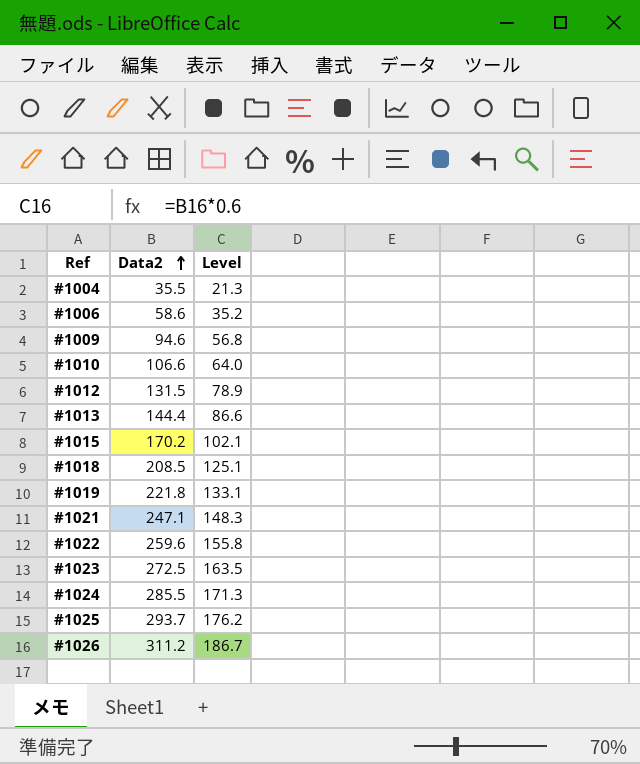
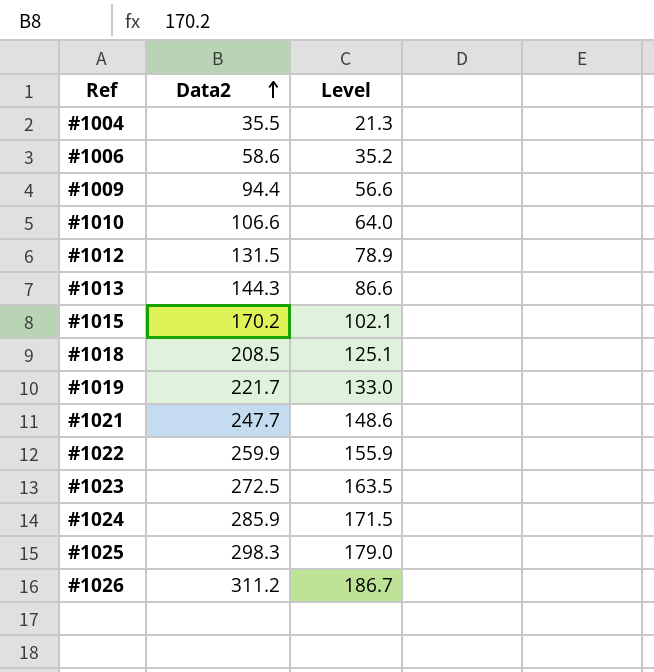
#1009 | Data2: 94.6 -> 94.4
#1009 | Level: 56.8 -> 56.6
#1013 | Data2: 144.4 -> 144.3
#1019 | Data2: 221.8 -> 221.7
#1019 | Level: 133.1 -> 133.0
#1021 | Data2: 247.1 -> 247.7
#1021 | Level: 148.3 -> 148.6
#1022 | Data2: 259.6 -> 259.9
#1022 | Level: 155.8 -> 155.9
#1024 | Data2: 285.5 -> 285.9
#1024 | Level: 171.3 -> 171.5
#1025 | Data2: 293.7 -> 298.3
#1025 | Level: 176.2 -> 179.0

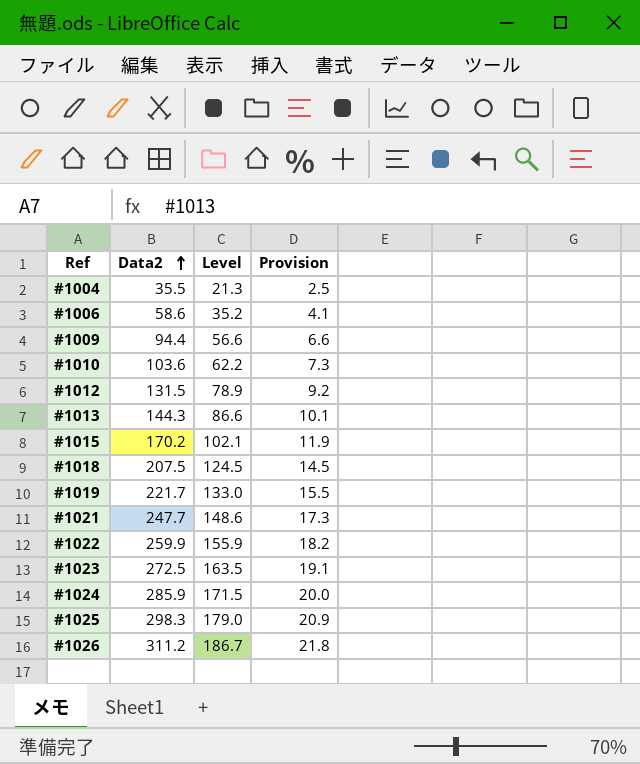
column Provision | formula: none -> [Data2] * 0.07
#1010 | Data2: 106.6 -> 103.6
#1010 | Level: 64.0 -> 62.2
#1018 | Data2: 208.5 -> 207.5
#1018 | Level: 125.1 -> 124.5

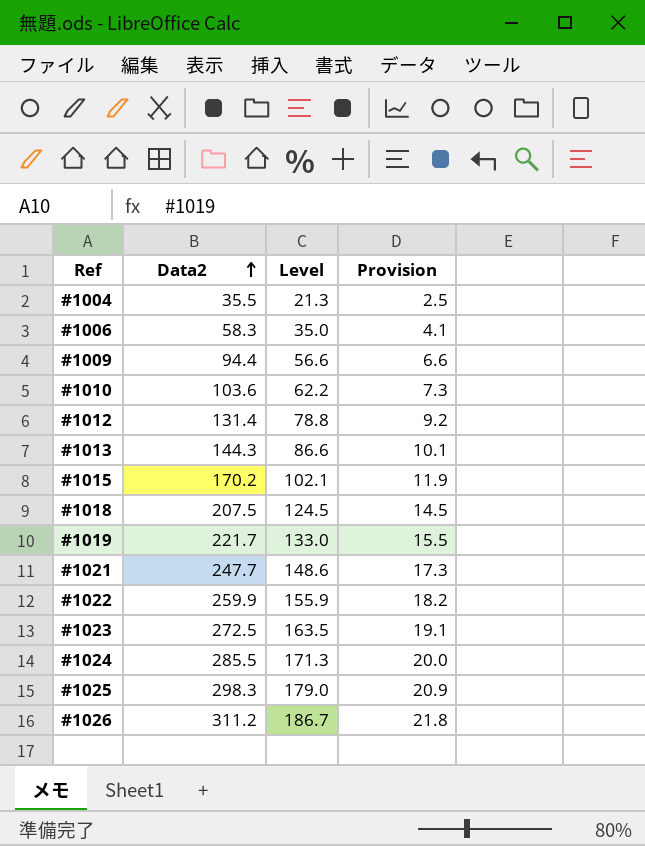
#1006 | Data2: 58.6 -> 58.3
#1006 | Level: 35.2 -> 35.0
#1012 | Data2: 131.5 -> 131.4
#1012 | Level: 78.9 -> 78.8
#1024 | Data2: 285.9 -> 285.5
#1024 | Level: 171.5 -> 171.3

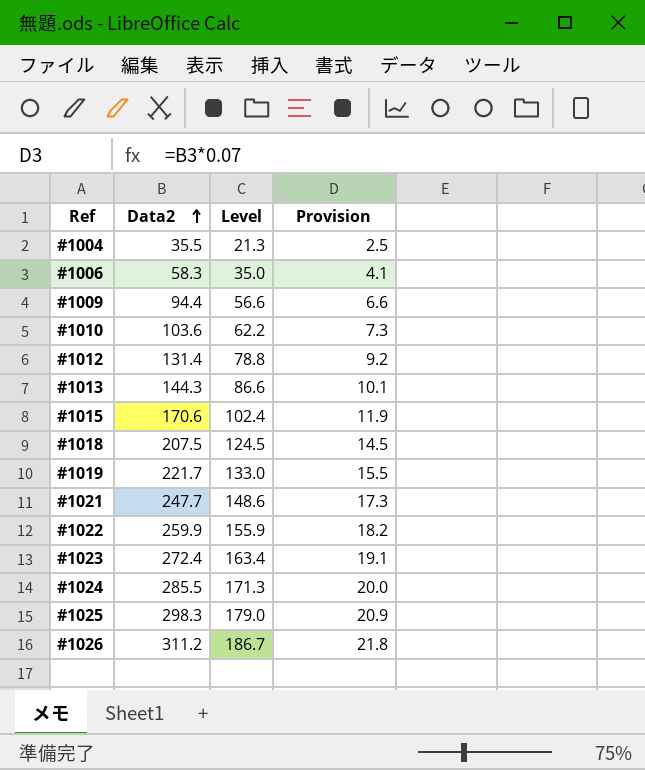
#1015 | Data2: 170.2 -> 170.6
#1015 | Level: 102.1 -> 102.4
#1023 | Data2: 272.5 -> 272.4
#1023 | Level: 163.5 -> 163.4

